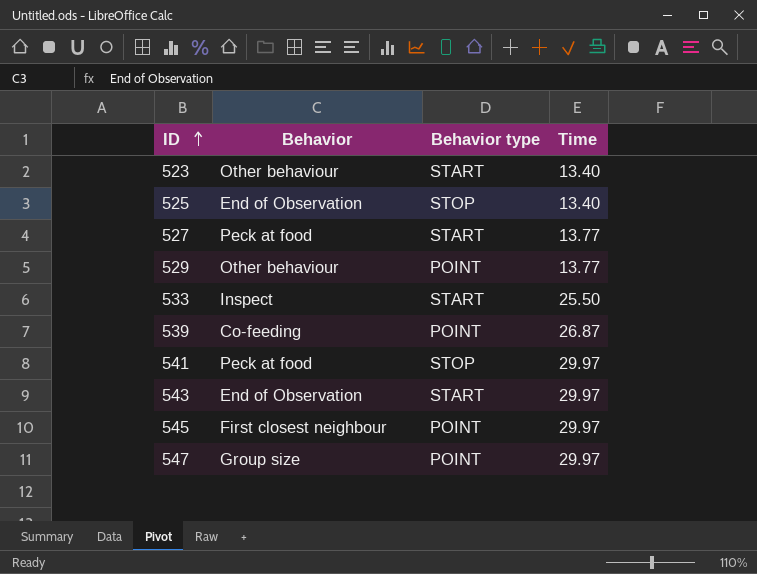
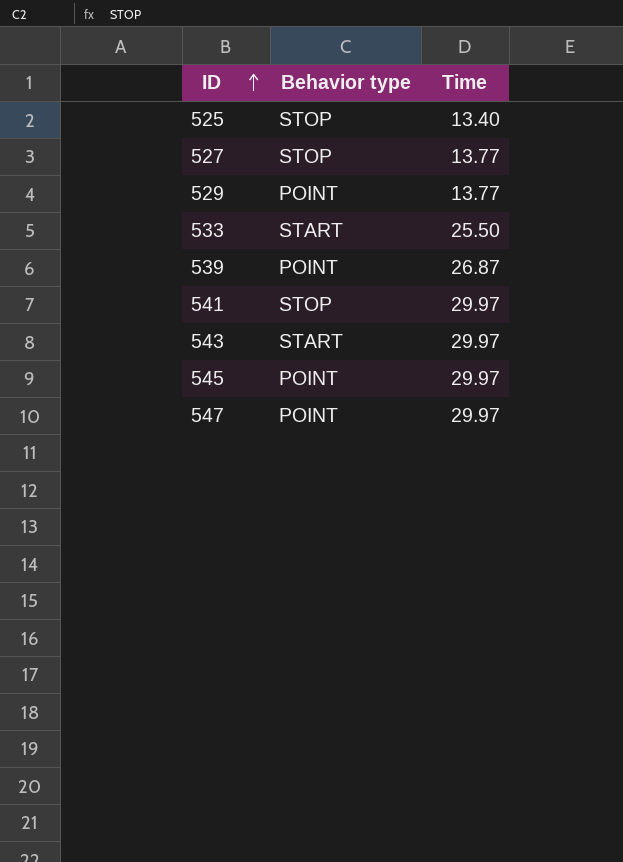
column Behavior | position: 2 -> none
row 523: Other behaviour | START | 13.40 -> none
527 | Behavior type: START -> STOP

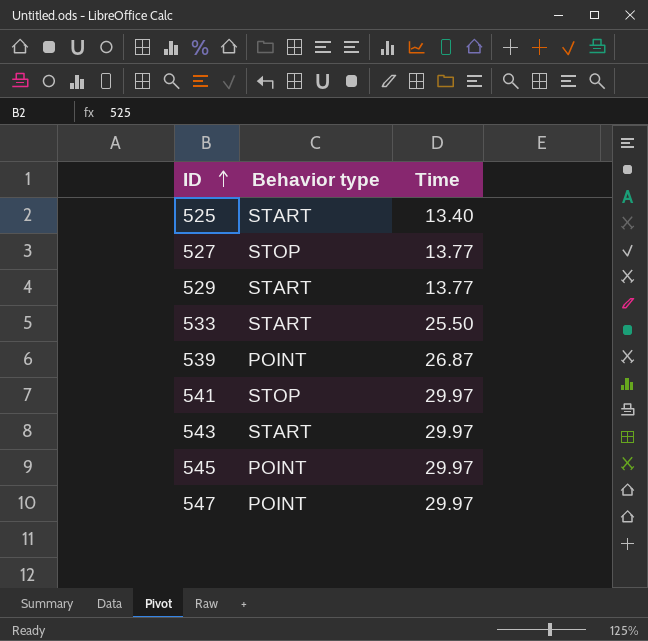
525 | Behavior type: STOP -> START
529 | Behavior type: POINT -> START

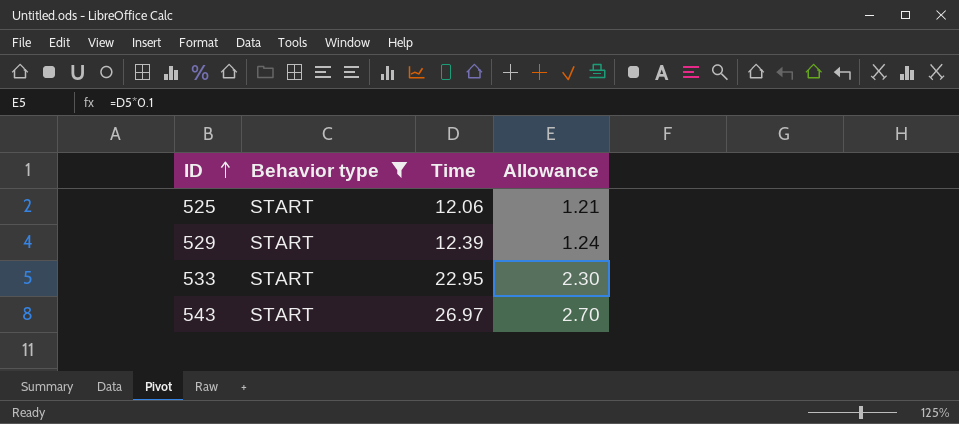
filter: none -> Behavior type = START
column Allowance | formula: none -> [Time] * 0.1
525 | Time: 13.40 -> 12.06
529 | Time: 13.77 -> 12.39
533 | Time: 25.50 -> 22.95
543 | Time: 29.97 -> 26.97

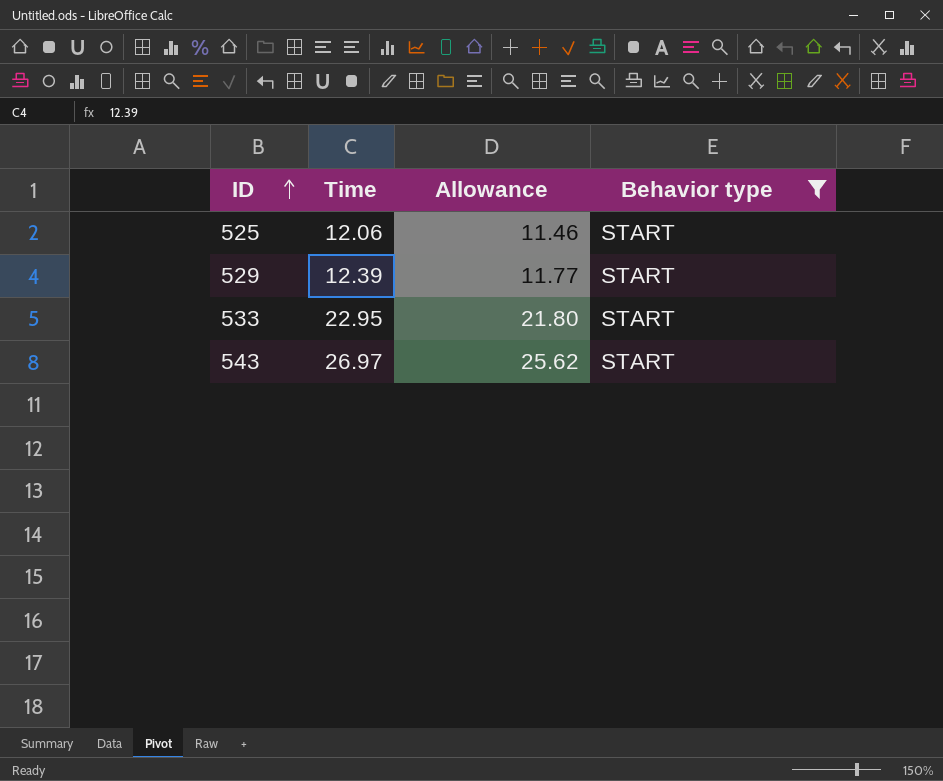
column Allowance | formula: [Time] * 0.1 -> [Time] * 0.95
column Behavior type | position: 2 -> 4

